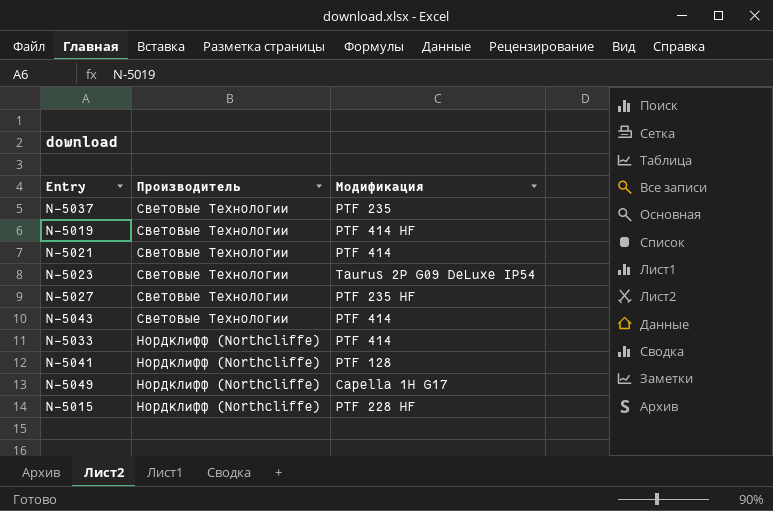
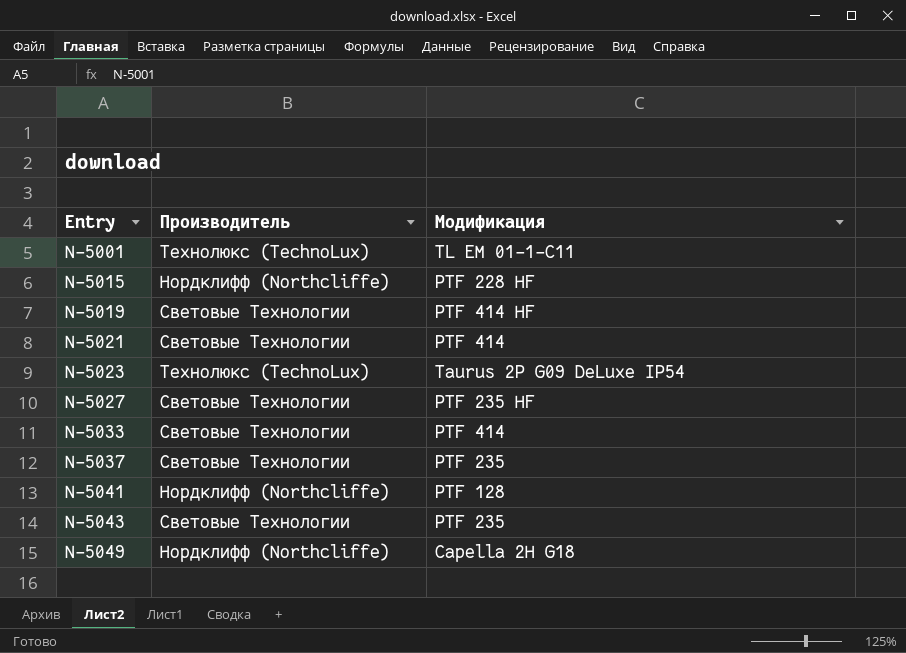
row order: Производитель descending -> Entry ascending
row N-5001: none -> Технолюкс (TechnoLux) | TL EM 01-1-C11
N-5023 | Производитель: Световые Технологии -> Технолюкс (TechnoLux)
N-5033 | Производитель: Нордклифф (Northcliffe) -> Световые Технологии
N-5043 | Модификация: PTF 414 -> PTF 235
N-5049 | Модификация: Capella 1H G17 -> Capella 2H G18

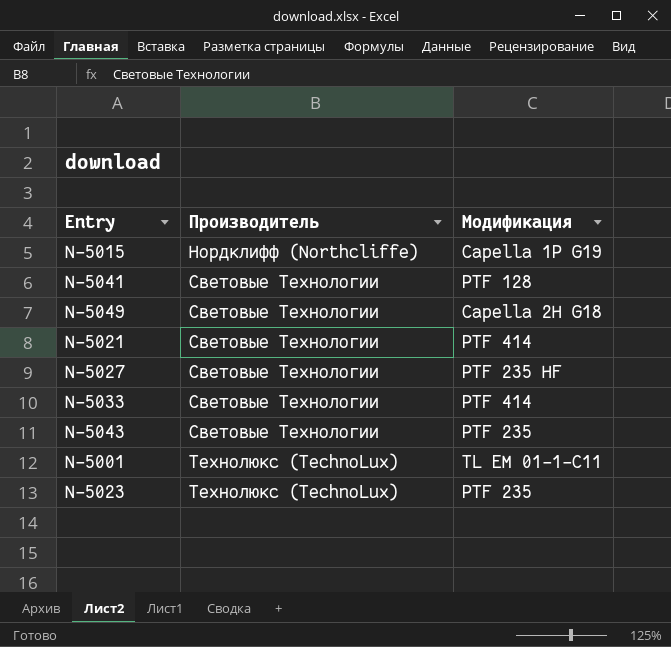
row order: Entry ascending -> Производитель ascending
row N-5019: Световые Технологии | PTF 414 HF -> none
row N-5037: Световые Технологии | PTF 235 -> none
N-5015 | Модификация: PTF 228 HF -> Capella 1P G19
N-5041 | Производитель: Нордклифф (Northcliffe) -> Световые Технологии
N-5049 | Производитель: Нордклифф (Northcliffe) -> Световые Технологии
N-5023 | Модификация: Taurus 2P G09 DeLuxe IP54 -> PTF 235

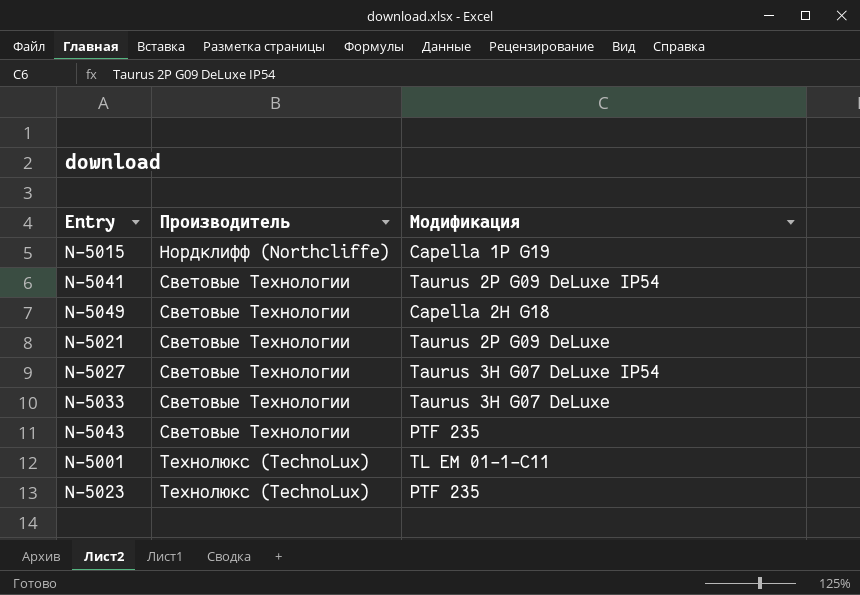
N-5041 | Модификация: PTF 128 -> Taurus 2P G09 DeLuxe IP54
N-5021 | Модификация: PTF 414 -> Taurus 2P G09 DeLuxe
N-5027 | Модификация: PTF 235 HF -> Taurus 3Н G07 DeLuxe IP54
N-5033 | Модификация: PTF 414 -> Taurus 3Н G07 DeLuxe

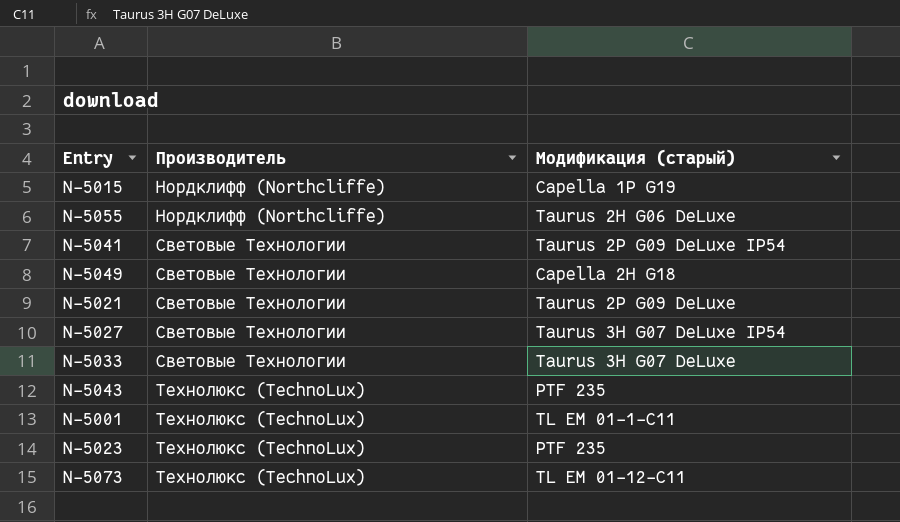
column name: Модификация -> Модификация (старый)
row N-5055: none -> Нордклифф (Northcliffe) | Taurus 2Н G06 DeLuxe
N-5043 | Производитель: Световые Технологии -> Технолюкс (TechnoLux)
row N-5073: none -> Технолюкс (TechnoLux) | TL EM 01-12-C11

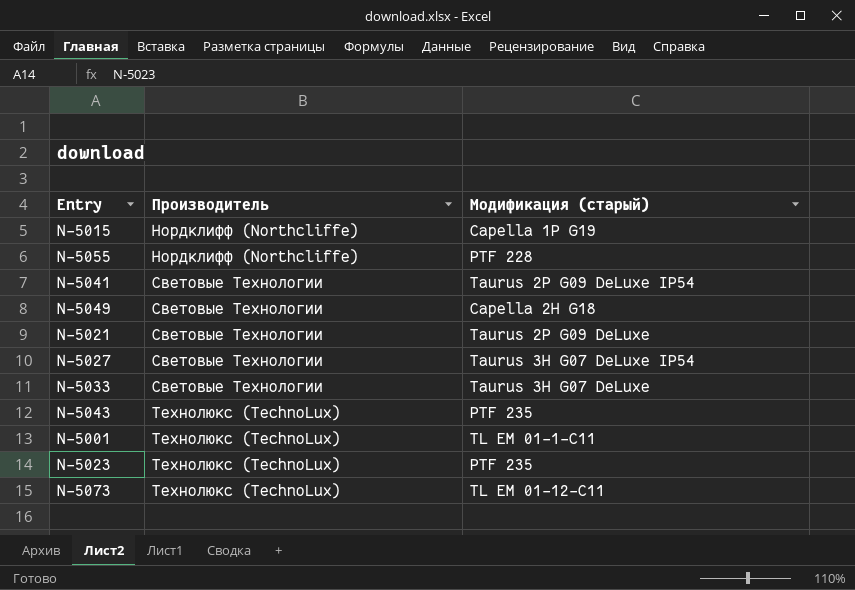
N-5055 | Модификация (старый): Taurus 2Н G06 DeLuxe -> PTF 228

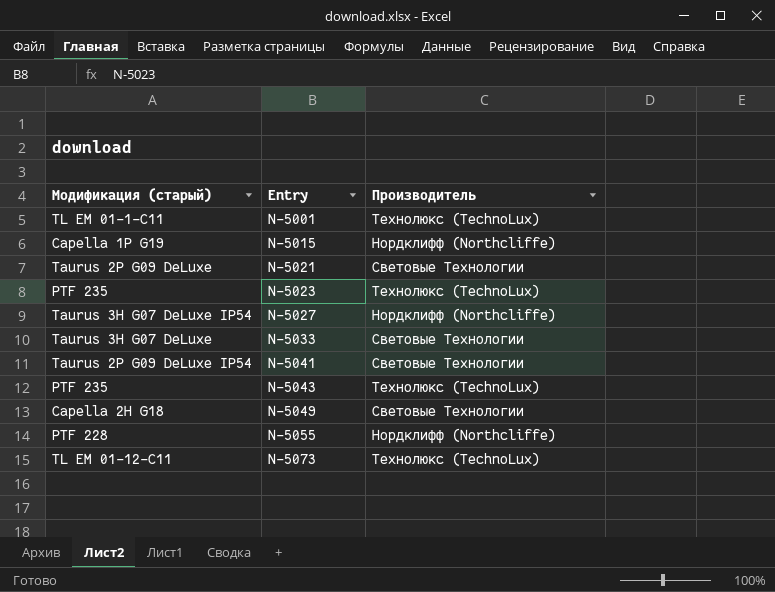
row order: Производитель ascending -> Entry ascending
column Модификация (старый) | position: 3 -> 1
N-5027 | Производитель: Световые Технологии -> Нордклифф (Northcliffe)

